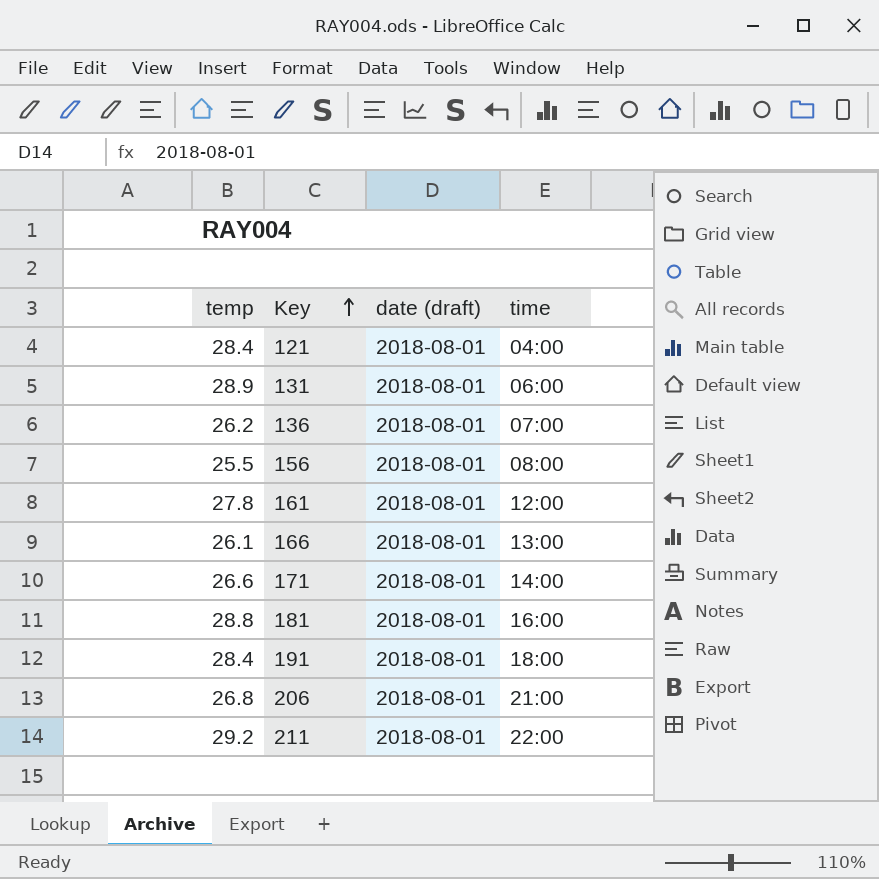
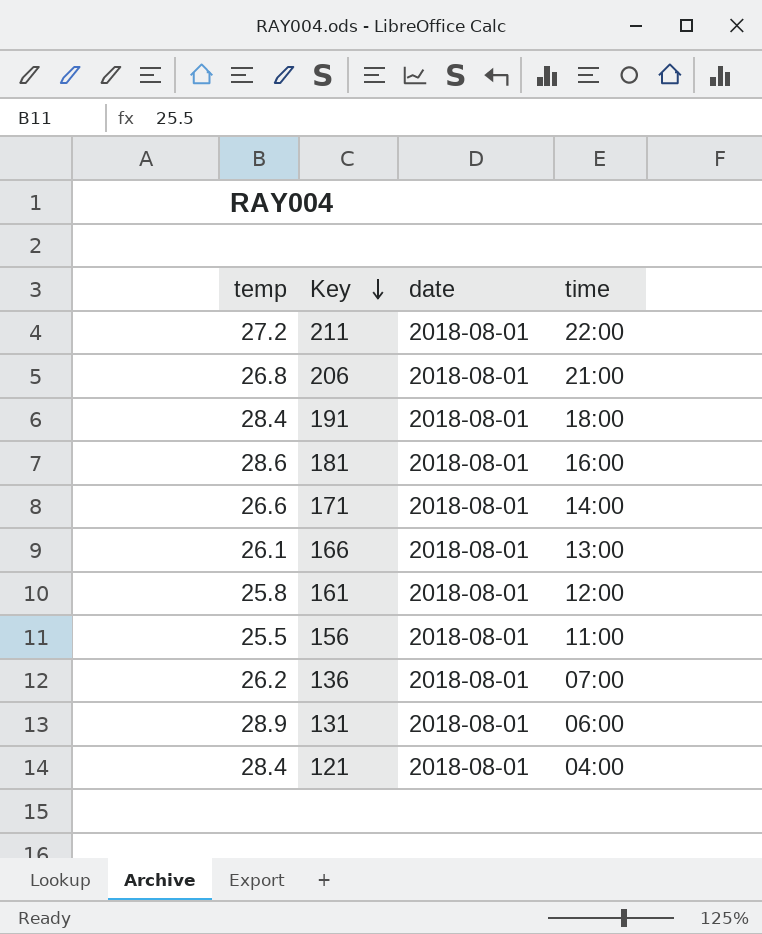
row order: Key ascending -> Key descending
column name: date (draft) -> date
211 | temp: 29.2 -> 27.2
181 | temp: 28.8 -> 28.6
161 | temp: 27.8 -> 25.8
156 | time: 08:00 -> 11:00

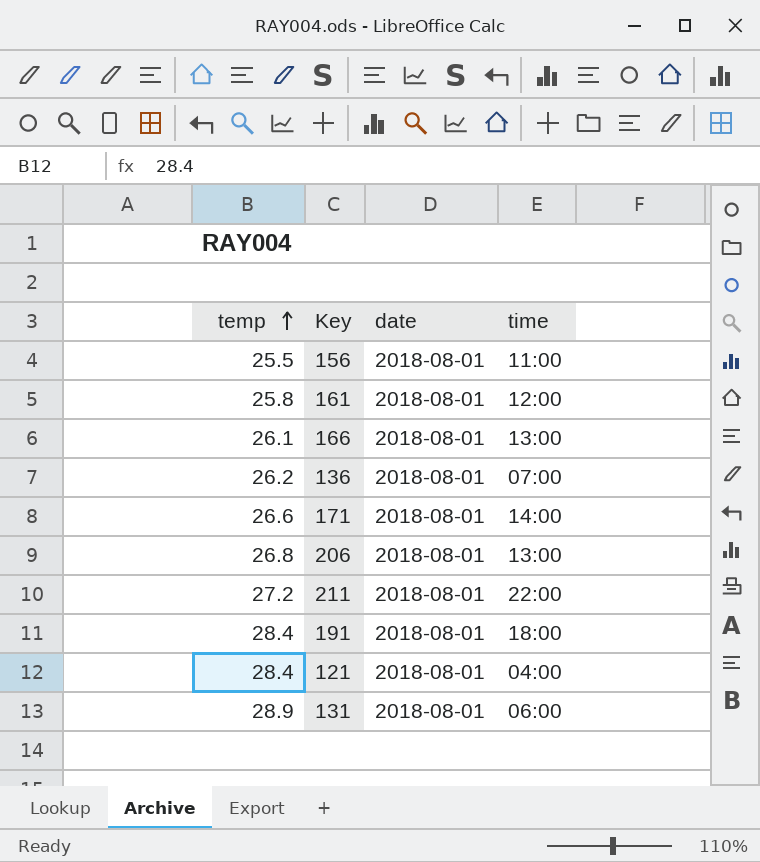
row order: Key descending -> temp ascending
row 181: 28.6 | 2018-08-01 | 16:00 -> none
206 | time: 21:00 -> 13:00

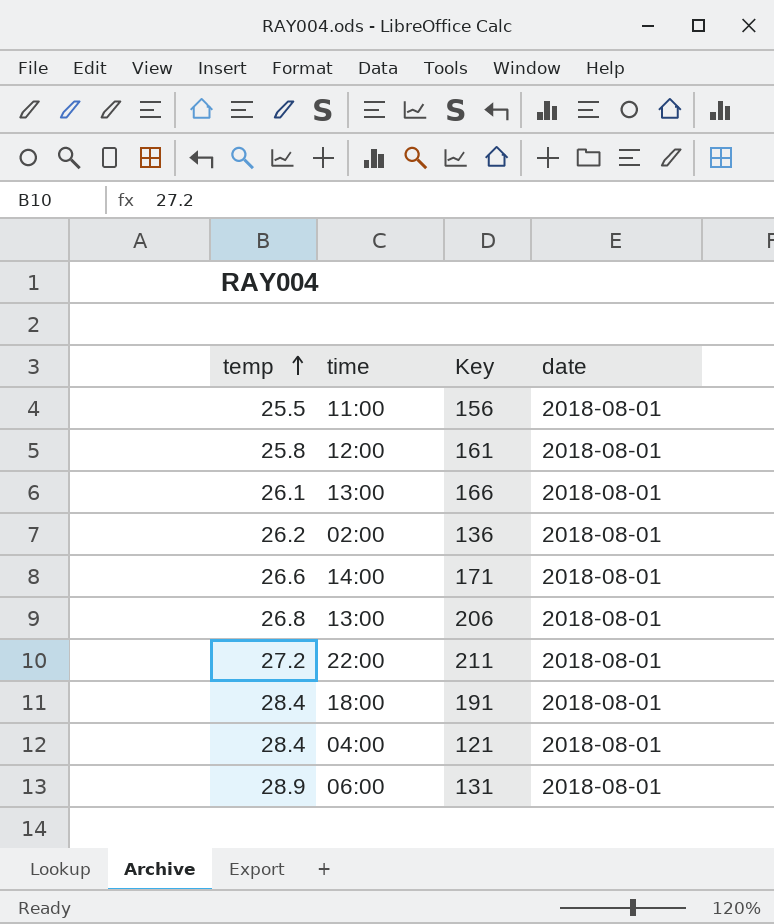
column time | position: 4 -> 2
136 | time: 07:00 -> 02:00

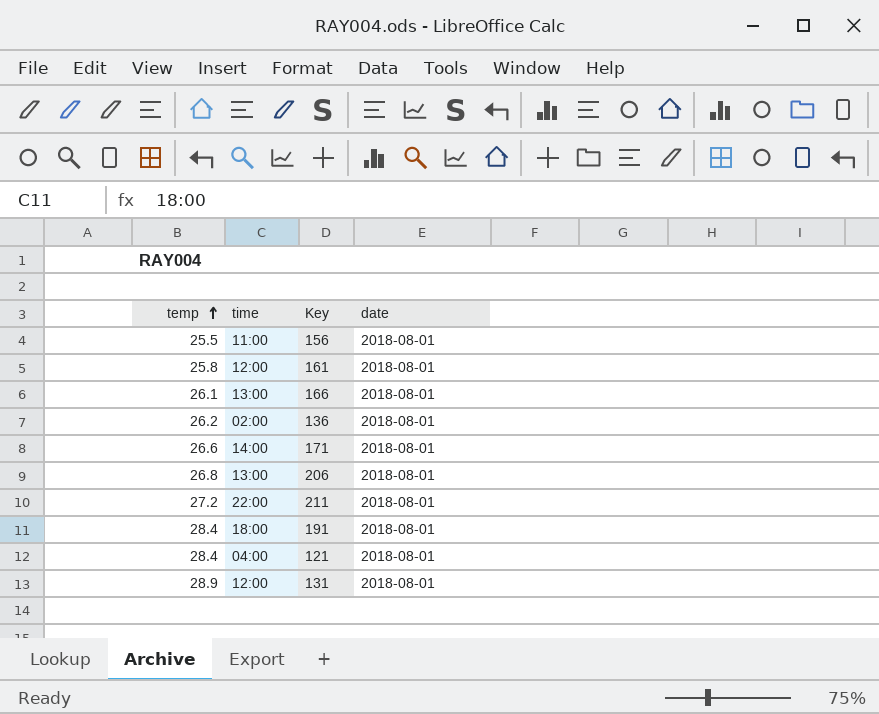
131 | time: 06:00 -> 12:00

